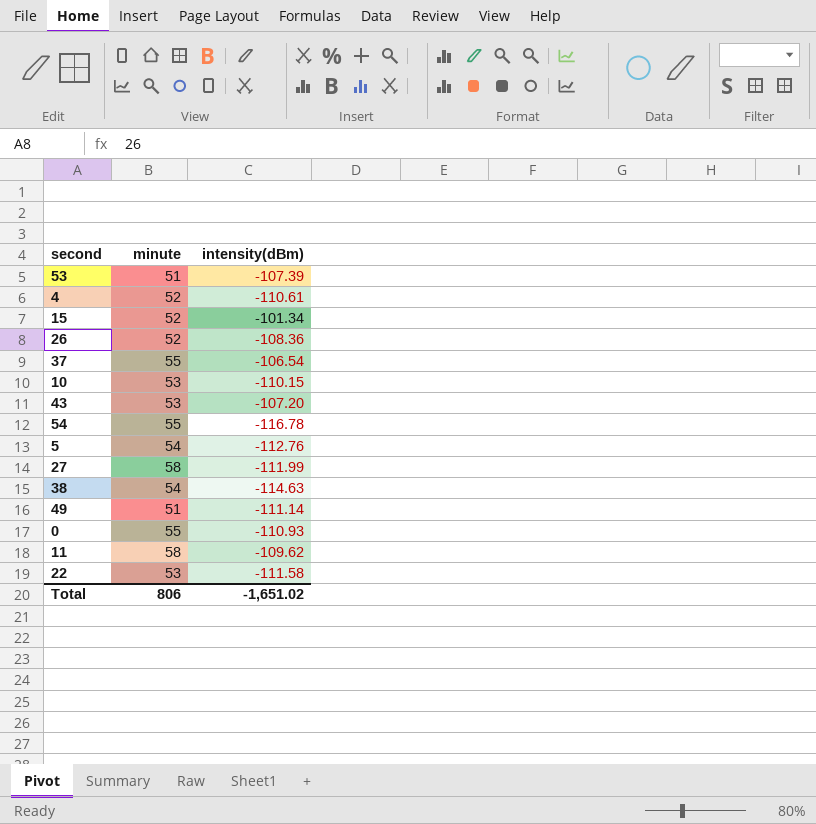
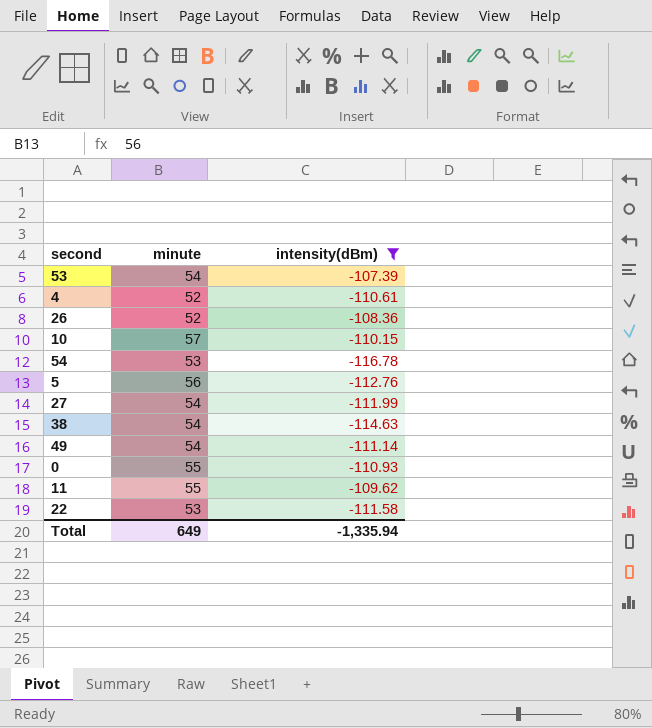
filter: none -> intensity(dBm) <= -107.39
53 | minute: 51 -> 54
10 | minute: 53 -> 57
54 | minute: 55 -> 53
5 | minute: 54 -> 56
27 | minute: 58 -> 54
49 | minute: 51 -> 54
11 | minute: 58 -> 55
Total | minute: 806 -> 649
Total | intensity(dBm): -1,651.02 -> -1,335.94

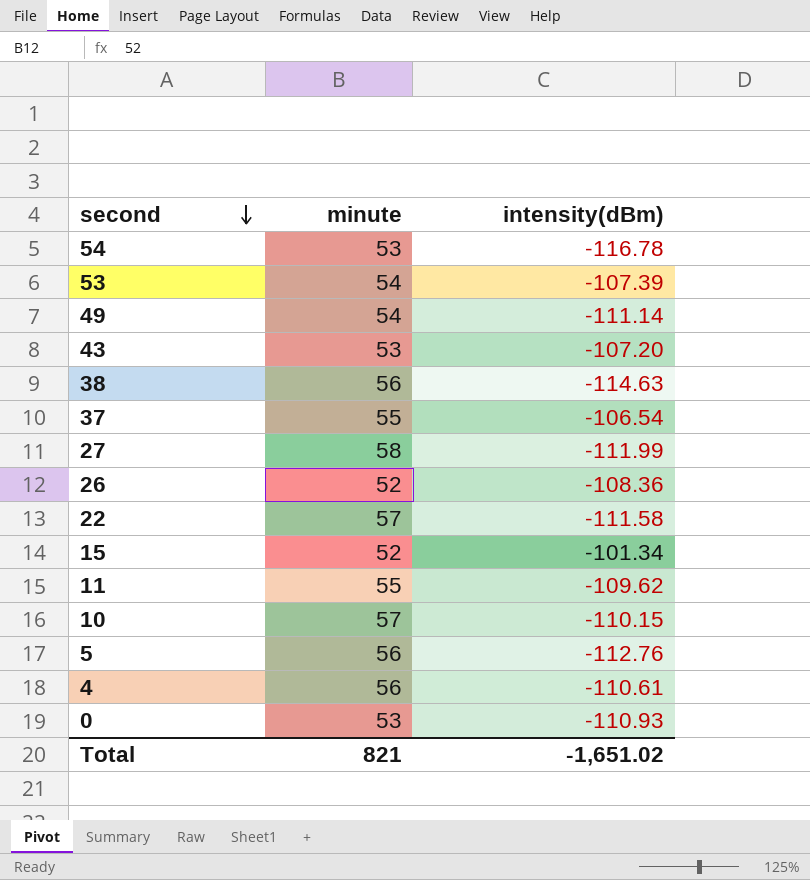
filter: intensity(dBm) <= -107.39 -> none
row order: none -> second descending
38 | minute: 54 -> 56
27 | minute: 54 -> 58
22 | minute: 53 -> 57
4 | minute: 52 -> 56
0 | minute: 55 -> 53
Total | minute: 649 -> 821
Total | intensity(dBm): -1,335.94 -> -1,651.02

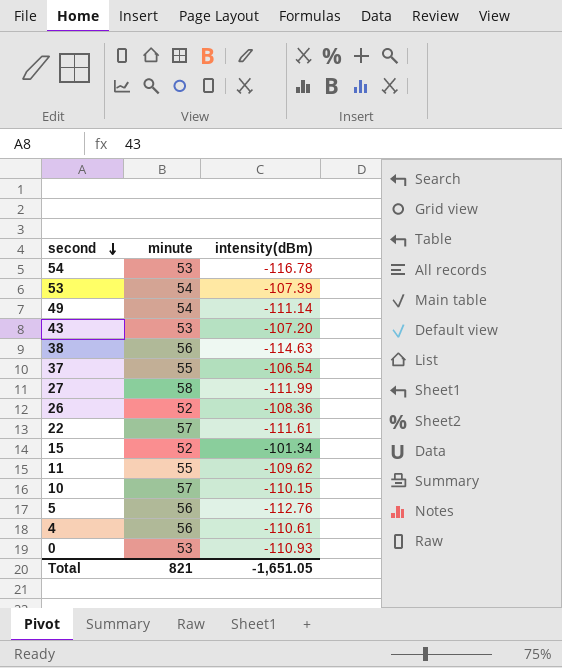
22 | intensity(dBm): -111.58 -> -111.61
Total | intensity(dBm): -1,651.02 -> -1,651.05

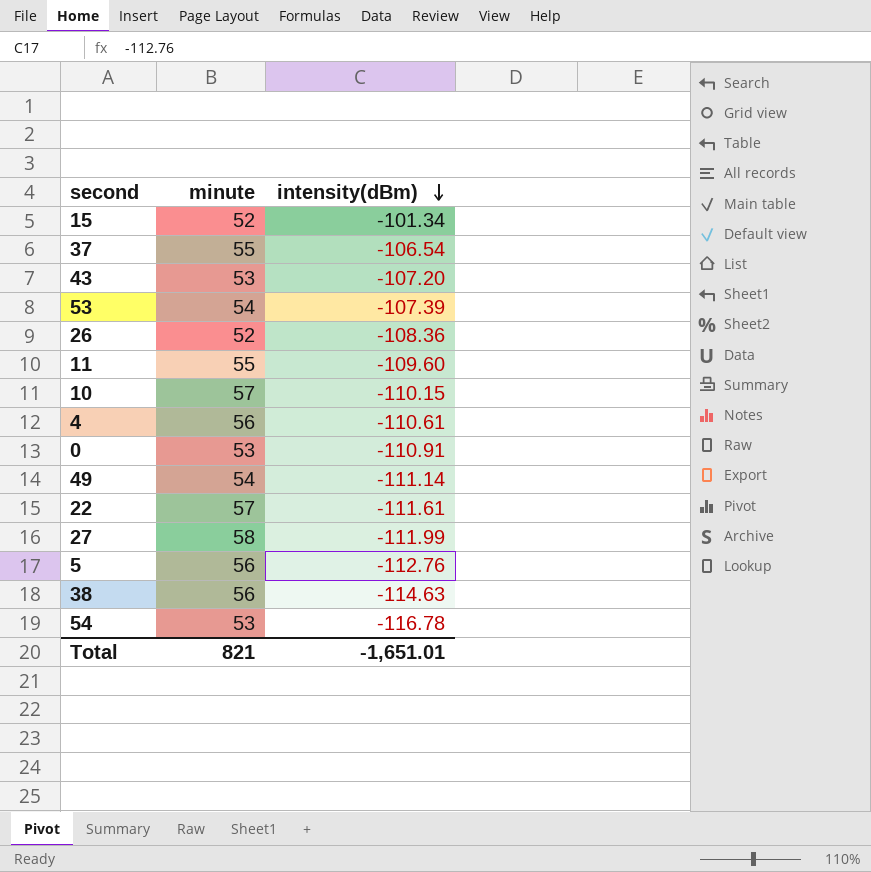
row order: second descending -> intensity(dBm) descending
11 | intensity(dBm): -109.62 -> -109.60
0 | intensity(dBm): -110.93 -> -110.91
Total | intensity(dBm): -1,651.05 -> -1,651.01

